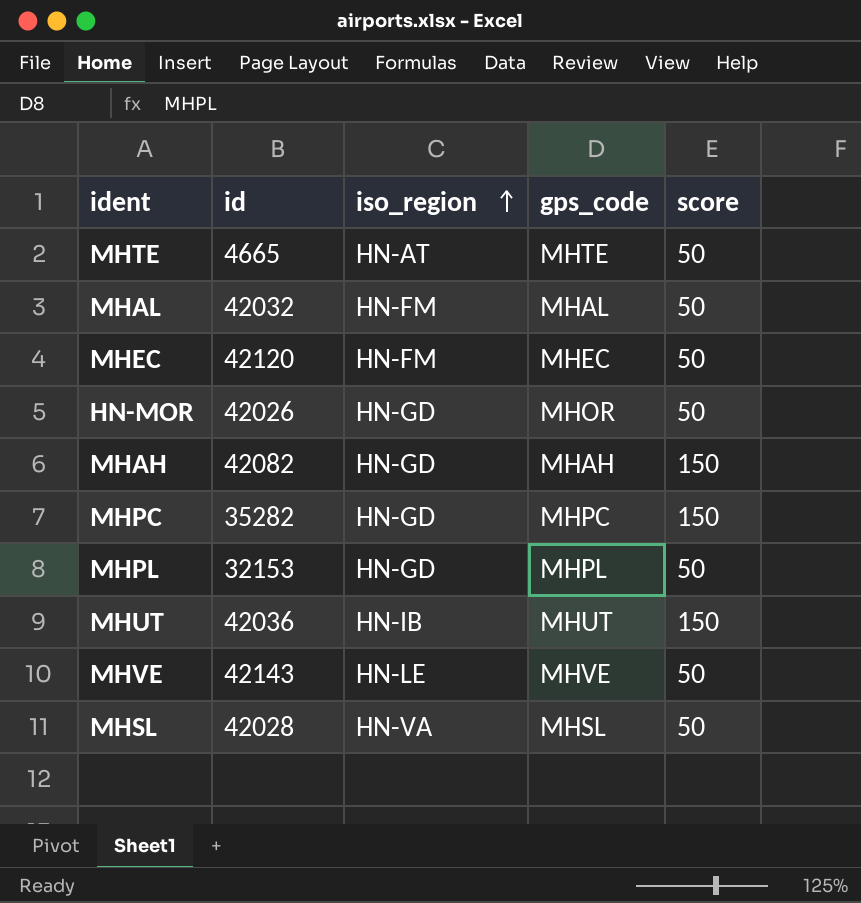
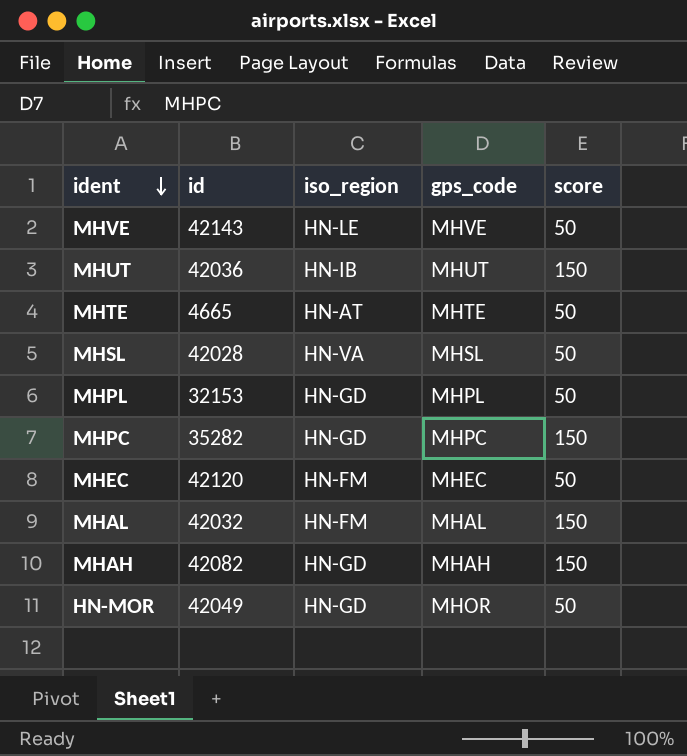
row order: iso_region ascending -> ident descending
MHAL | score: 50 -> 150
HN-MOR | id: 42026 -> 42049

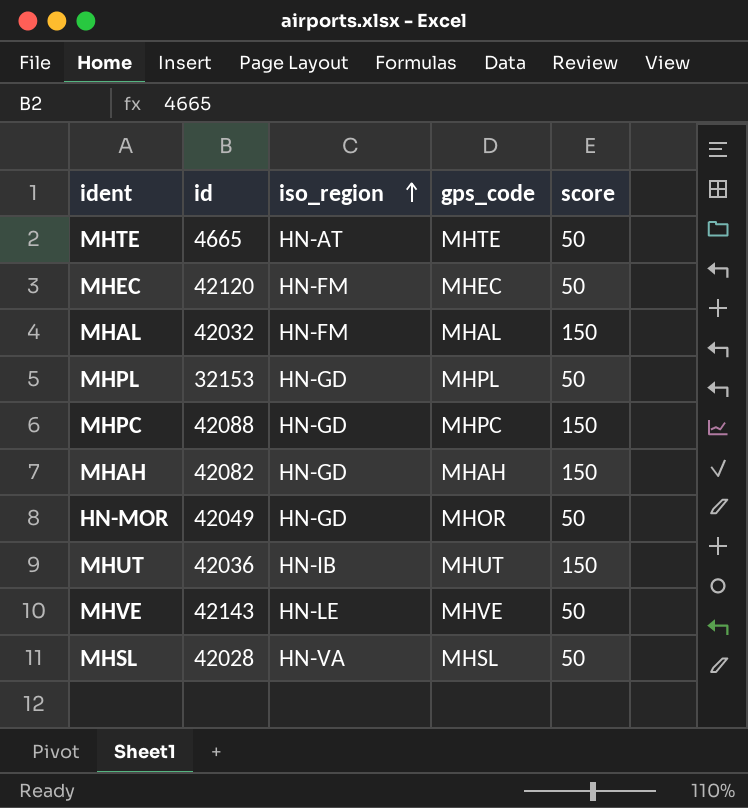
row order: ident descending -> iso_region ascending
MHPC | id: 35282 -> 42088

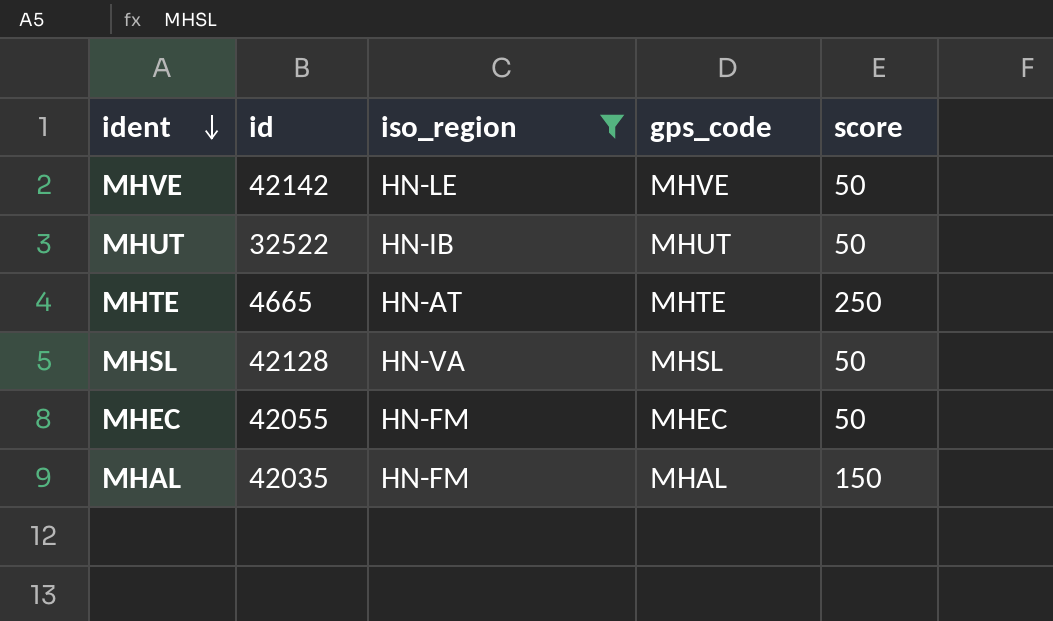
filter: none -> iso_region != HN-GD
row order: iso_region ascending -> ident descending
MHVE | id: 42143 -> 42142
MHUT | id: 42036 -> 32522
MHUT | score: 150 -> 50
MHTE | score: 50 -> 250
MHSL | id: 42028 -> 42128
MHEC | id: 42120 -> 42055
MHAL | id: 42032 -> 42035

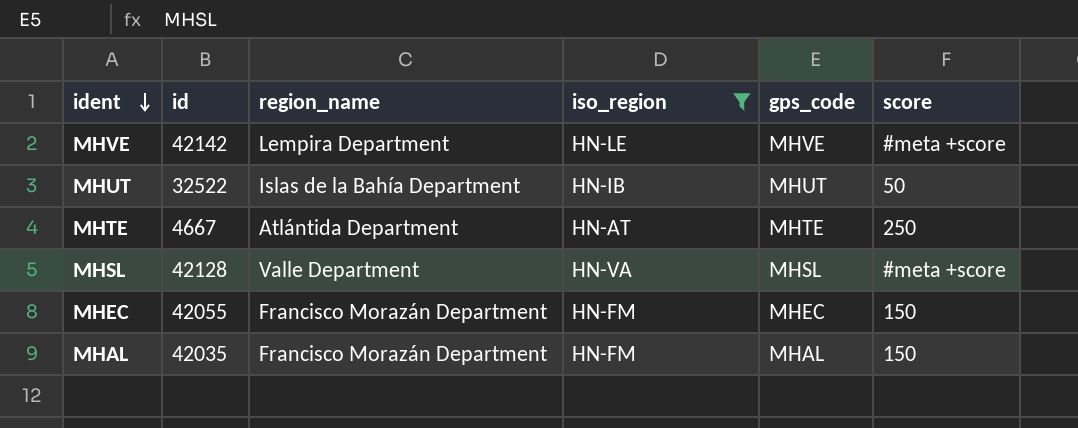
column region_name | position: none -> 3
MHVE | score: 50 -> #meta +score
MHTE | id: 4665 -> 4667
MHSL | score: 50 -> #meta +score
MHEC | score: 50 -> 150

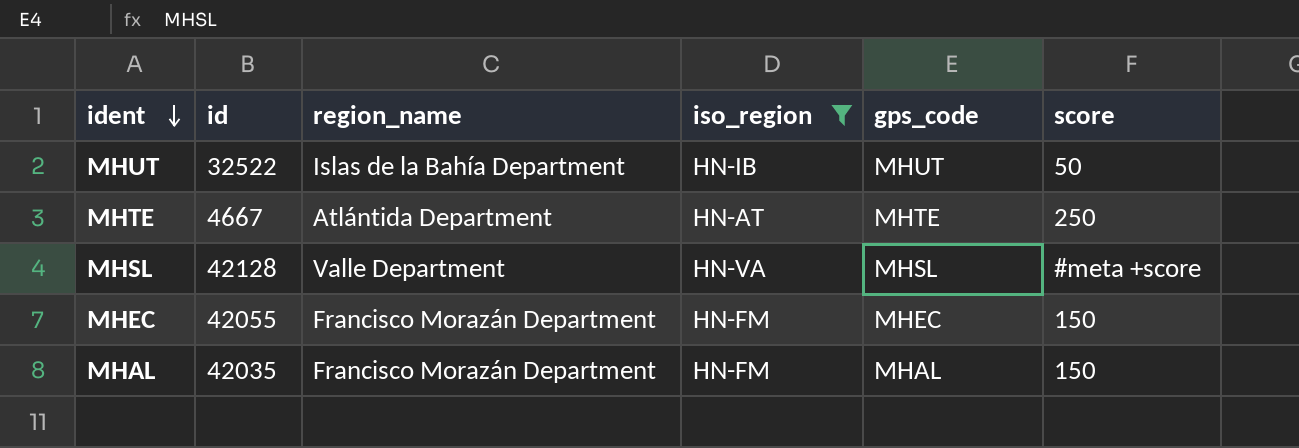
row MHVE: 42142 | Lempira Department | HN-LE | MHVE | #meta +score -> none

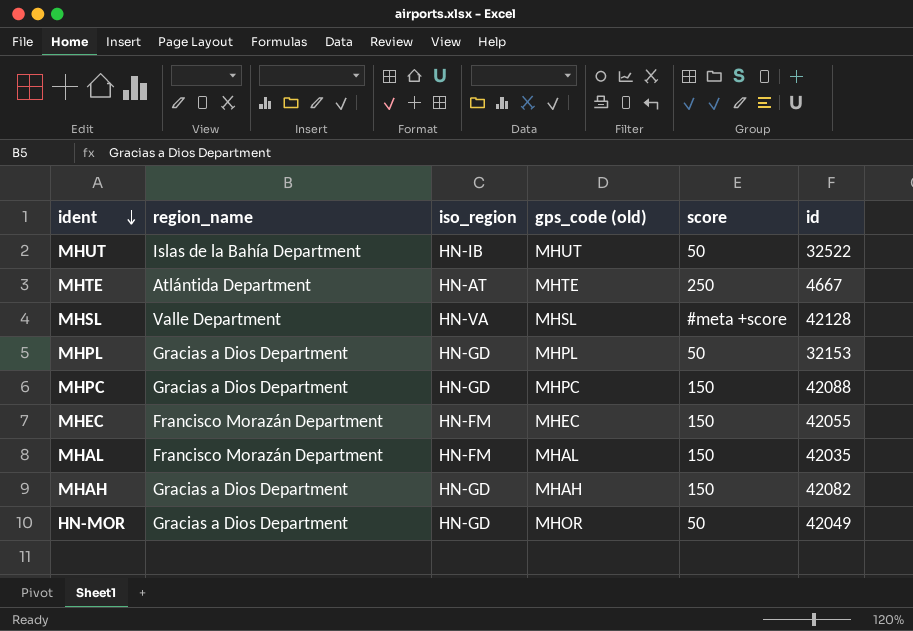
filter: iso_region != HN-GD -> none
column name: gps_code -> gps_code (old)
column id | position: 2 -> 6

